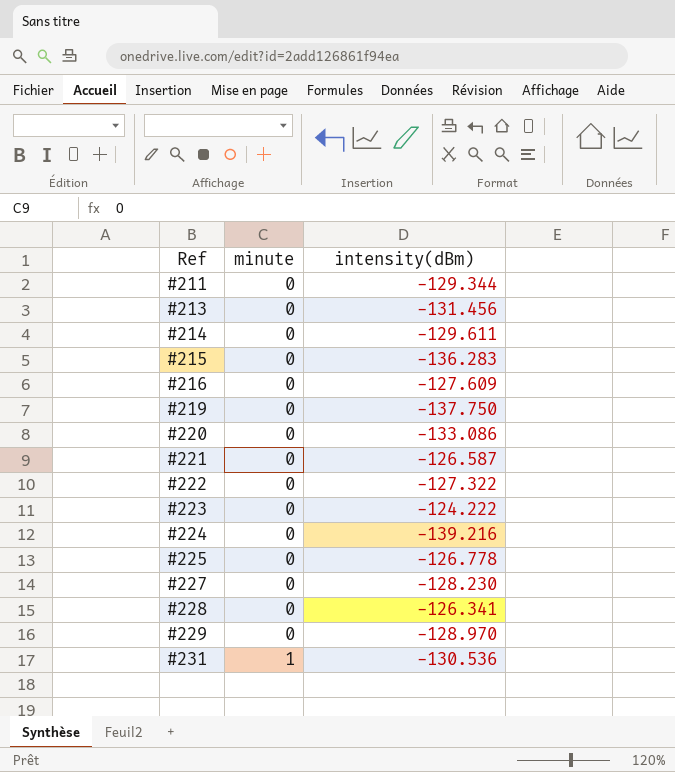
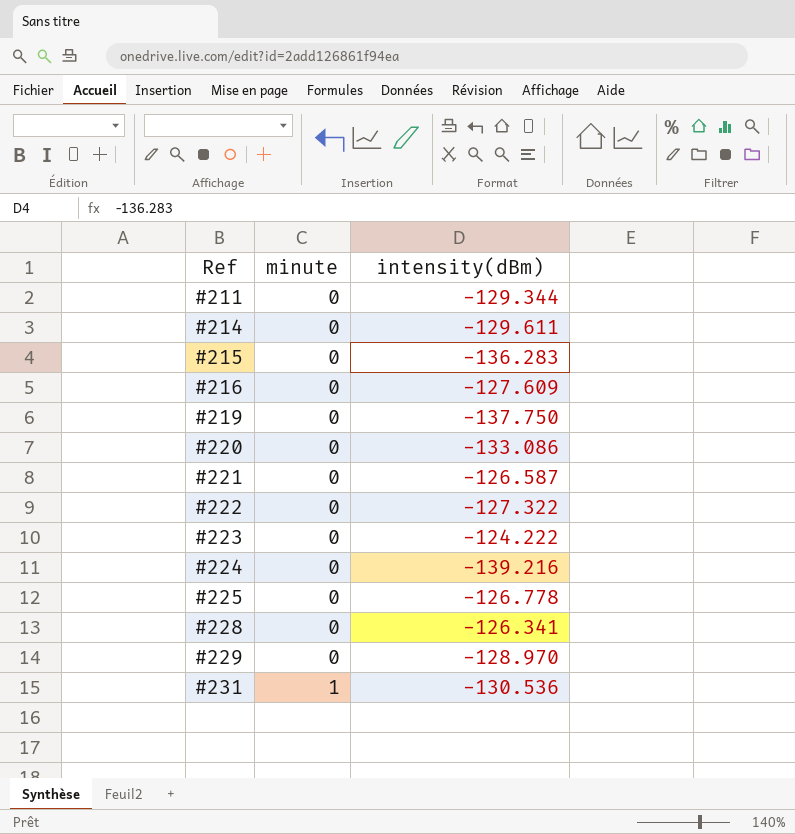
row #213: 0 | -131.456 -> none
row #227: 0 | -128.230 -> none

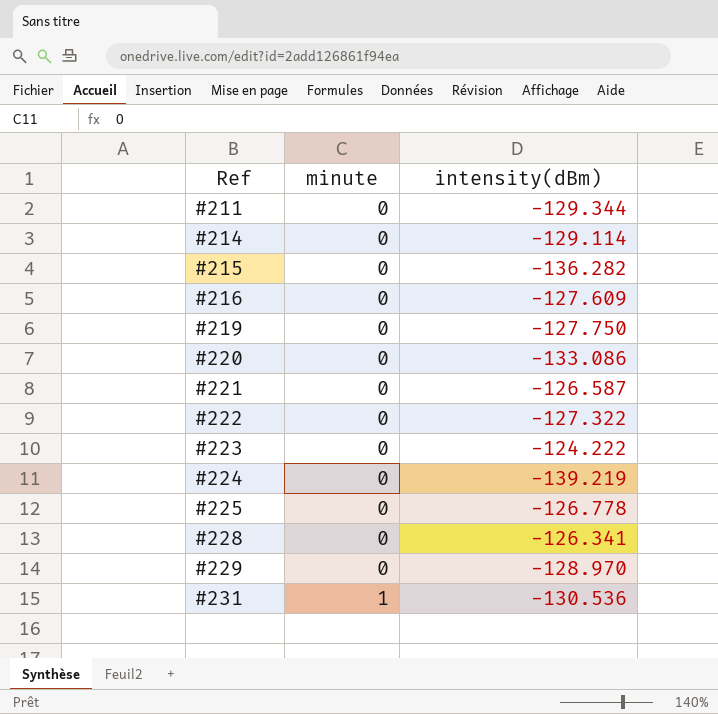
#214 | intensity(dBm): -129.611 -> -129.114
#215 | intensity(dBm): -136.283 -> -136.282
#219 | intensity(dBm): -137.750 -> -127.750
#224 | intensity(dBm): -139.216 -> -139.219

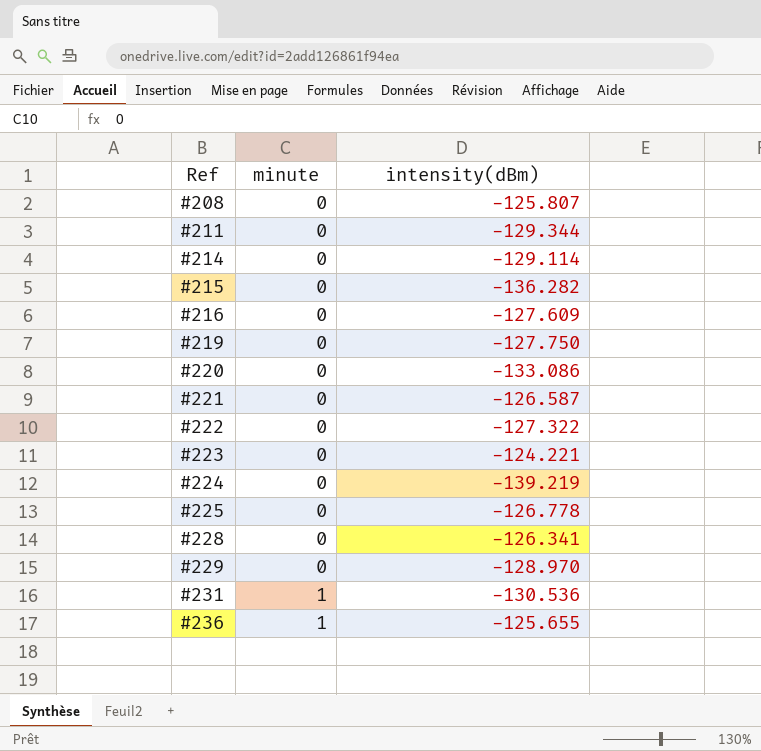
row #208: none -> 0 | -125.807
#223 | intensity(dBm): -124.222 -> -124.221
row #236: none -> 1 | -125.655

